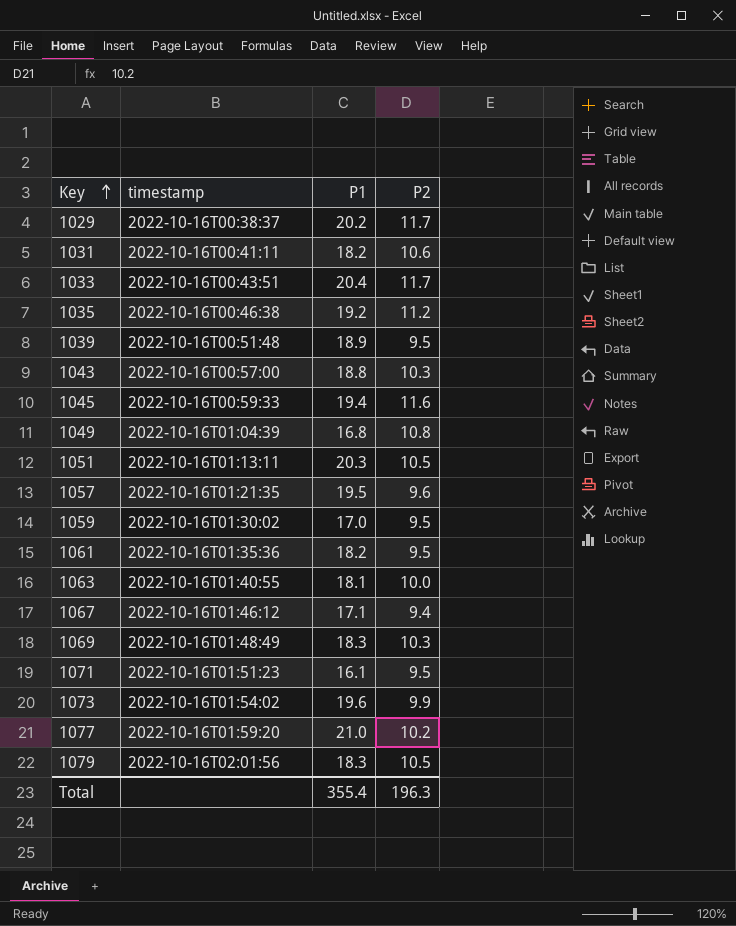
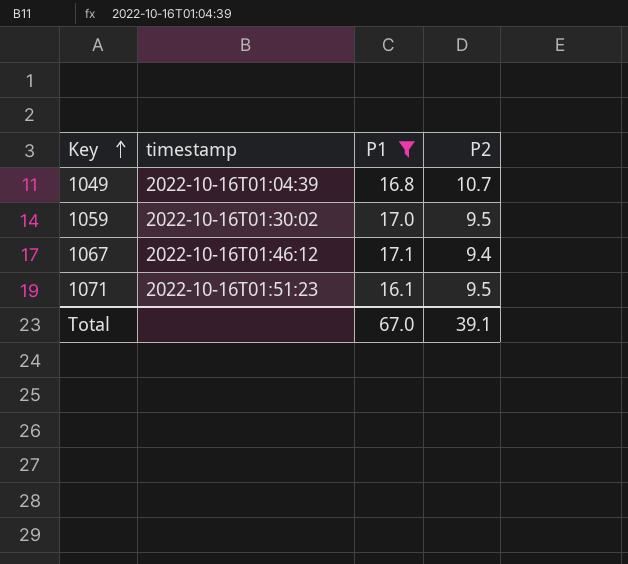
filter: none -> P1 <= 17.1
1049 | P2: 10.8 -> 10.7
Total | P1: 355.4 -> 67.0
Total | P2: 196.3 -> 39.1

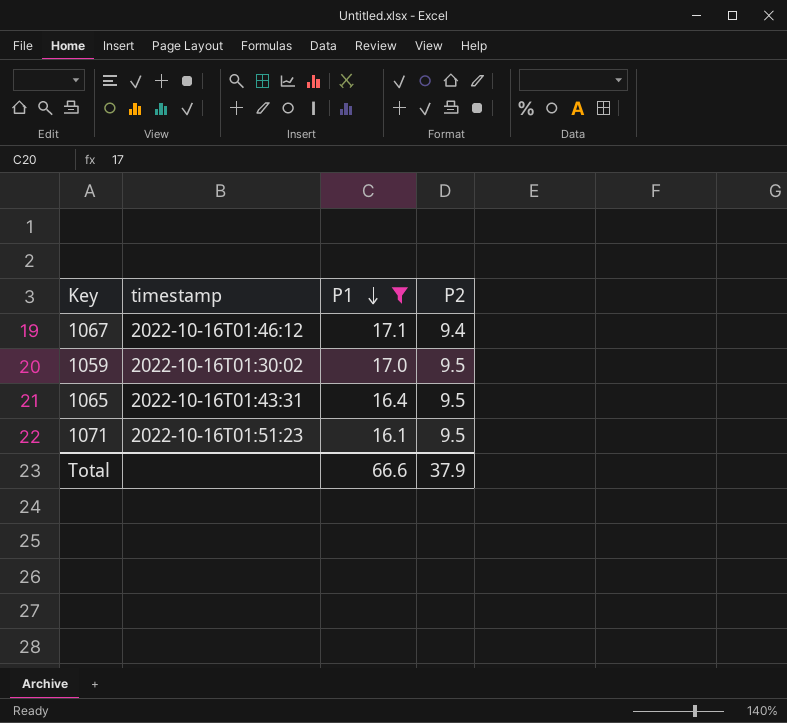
row order: Key ascending -> P1 descending
row 1049: 2022-10-16T01:04:39 | 16.8 | 10.7 -> none
row 1065: none -> 2022-10-16T01:43:31 | 16.4 | 9.5
Total | P1: 67.0 -> 66.6
Total | P2: 39.1 -> 37.9

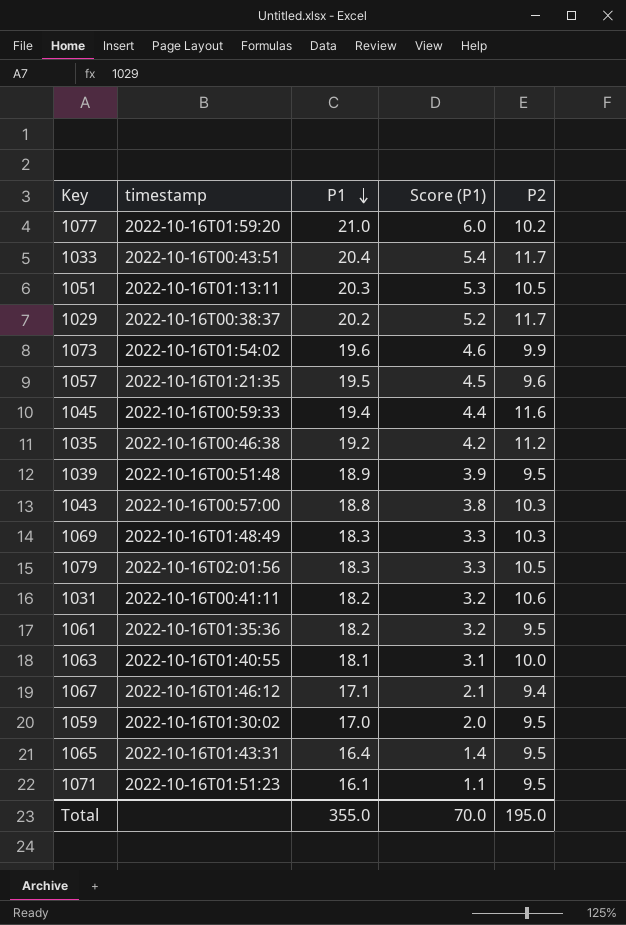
filter: P1 <= 17.1 -> none
column Score (P1) | formula: none -> [P1] - 15
Total | P1: 66.6 -> 355.0
Total | P2: 37.9 -> 195.0

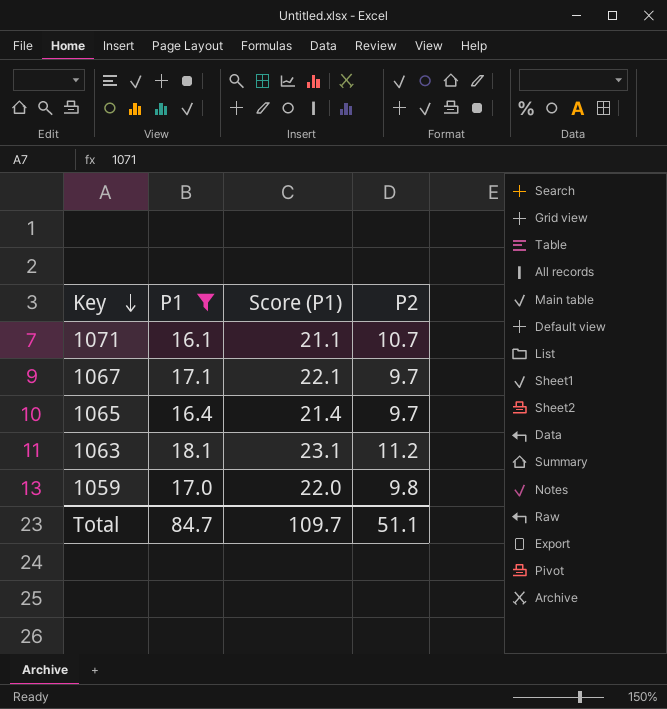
filter: none -> P1 <= 18.1
row order: P1 descending -> Key descending
column timestamp | position: 2 -> none
column Score (P1) | formula: [P1] - 15 -> [P1] + 5
1071 | P2: 9.5 -> 10.7
1067 | P2: 9.4 -> 9.7
1065 | P2: 9.5 -> 9.7
1063 | P2: 10.0 -> 11.2
1059 | P2: 9.5 -> 9.8
Total | P1: 355.0 -> 84.7
Total | Score (P1): 70.0 -> 109.7
Total | P2: 195.0 -> 51.1

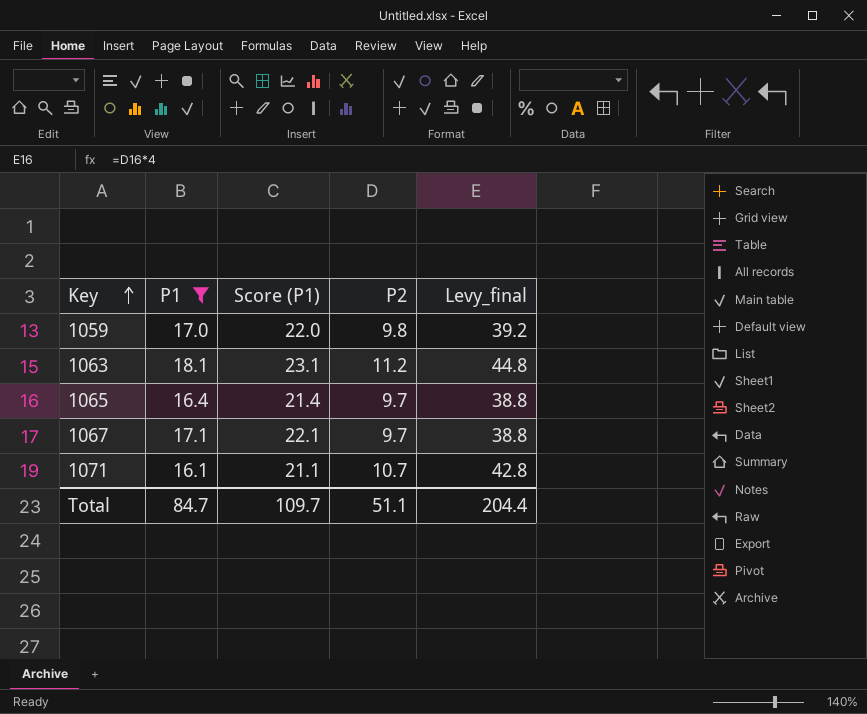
row order: Key descending -> Key ascending
column Levy_final | formula: none -> [P2] * 4

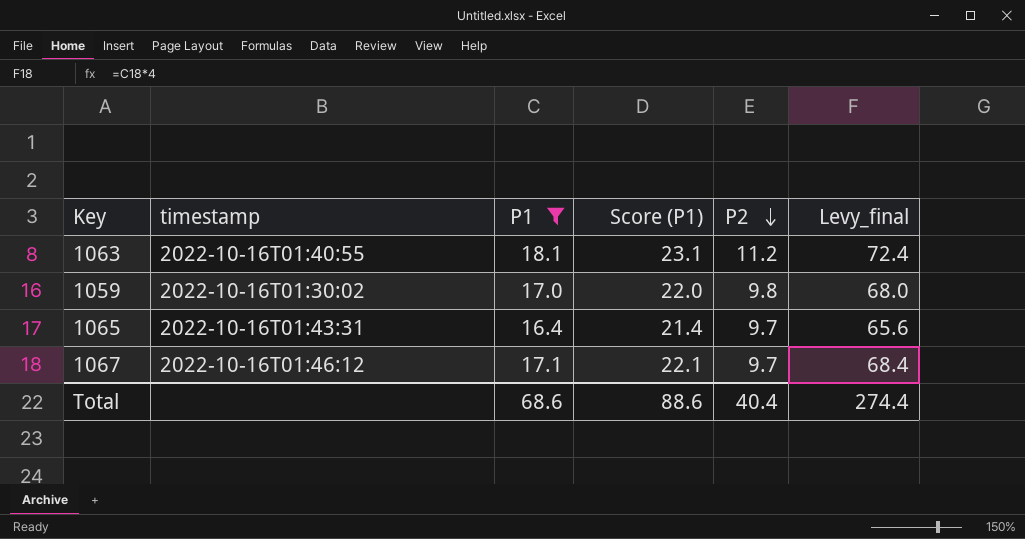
row order: Key ascending -> P2 descending
column timestamp | position: none -> 2
column Levy_final | formula: [P2] * 4 -> [P1] * 4
row 1071: 16.1 | 21.1 | 10.7 | 42.8 -> none
Total | P1: 84.7 -> 68.6
Total | Score (P1): 109.7 -> 88.6
Total | P2: 51.1 -> 40.4
Total | Levy_final: 204.4 -> 274.4

